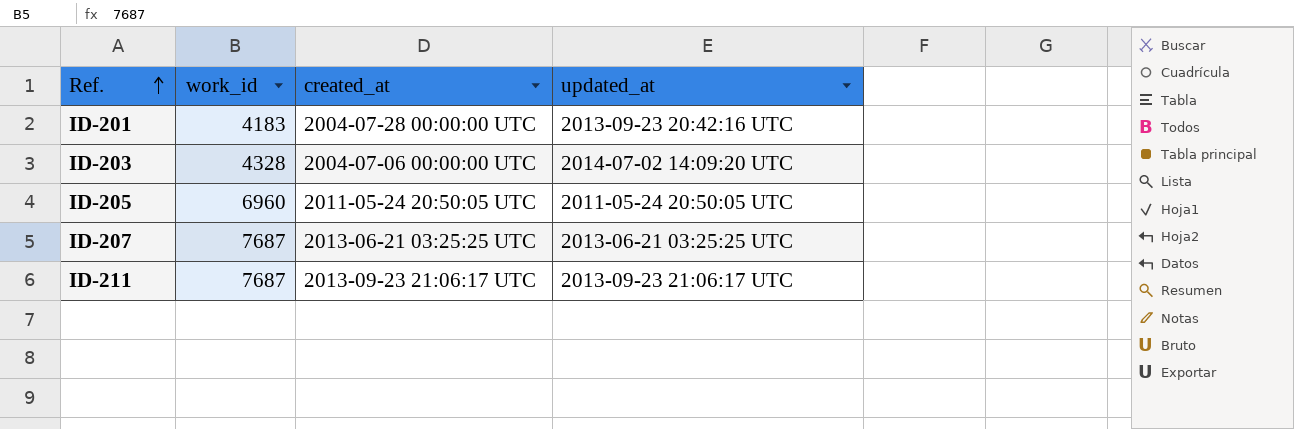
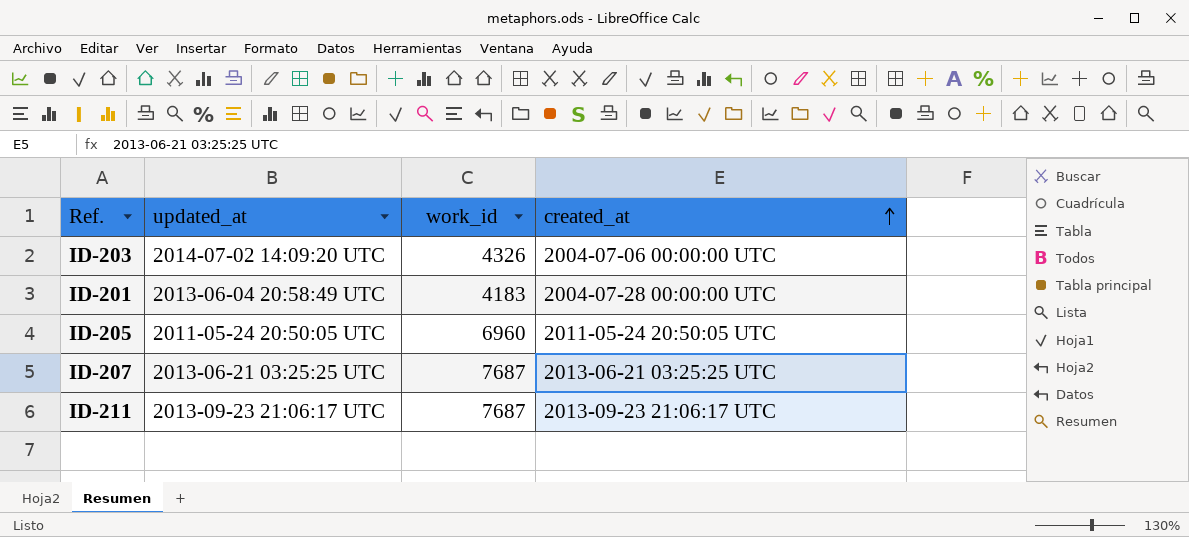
row order: Ref. ascending -> created_at ascending
column updated_at | position: 4 -> 2
ID-203 | work_id: 4328 -> 4326
ID-201 | updated_at: 2013-09-23 20:42:16 UTC -> 2013-06-04 20:58:49 UTC

